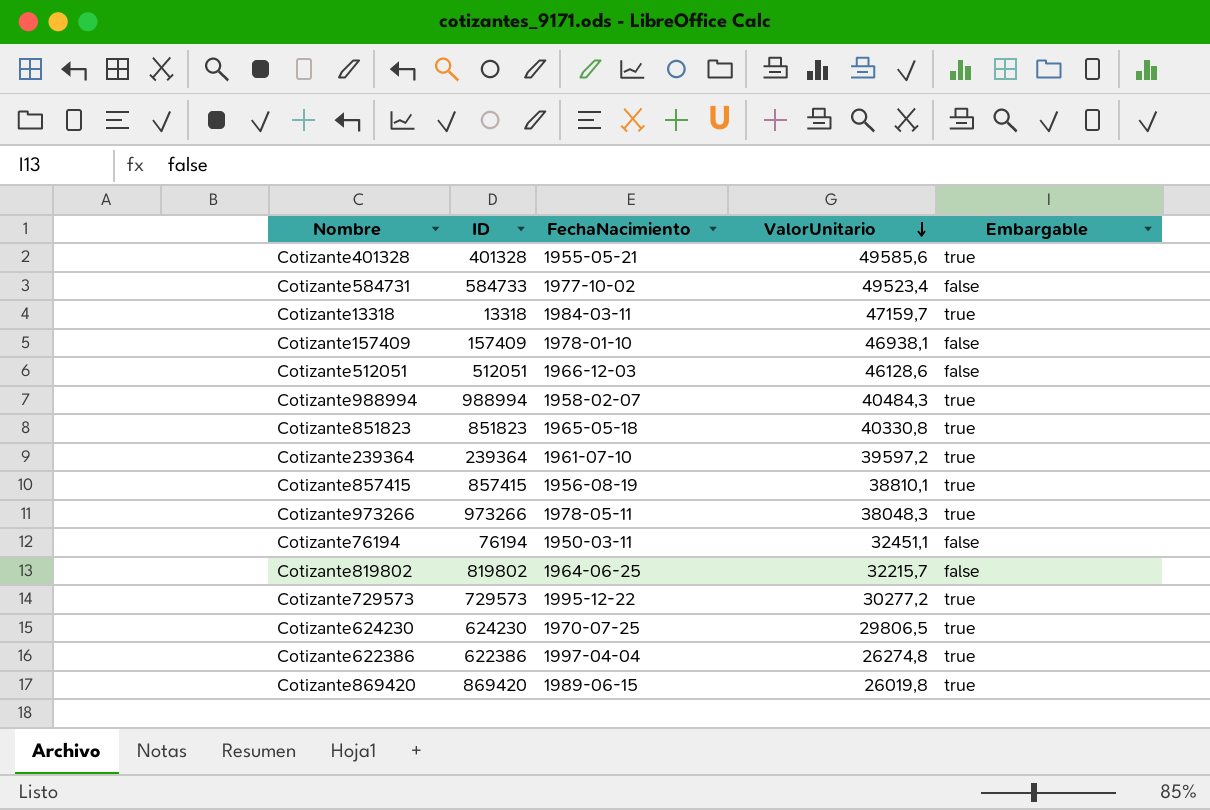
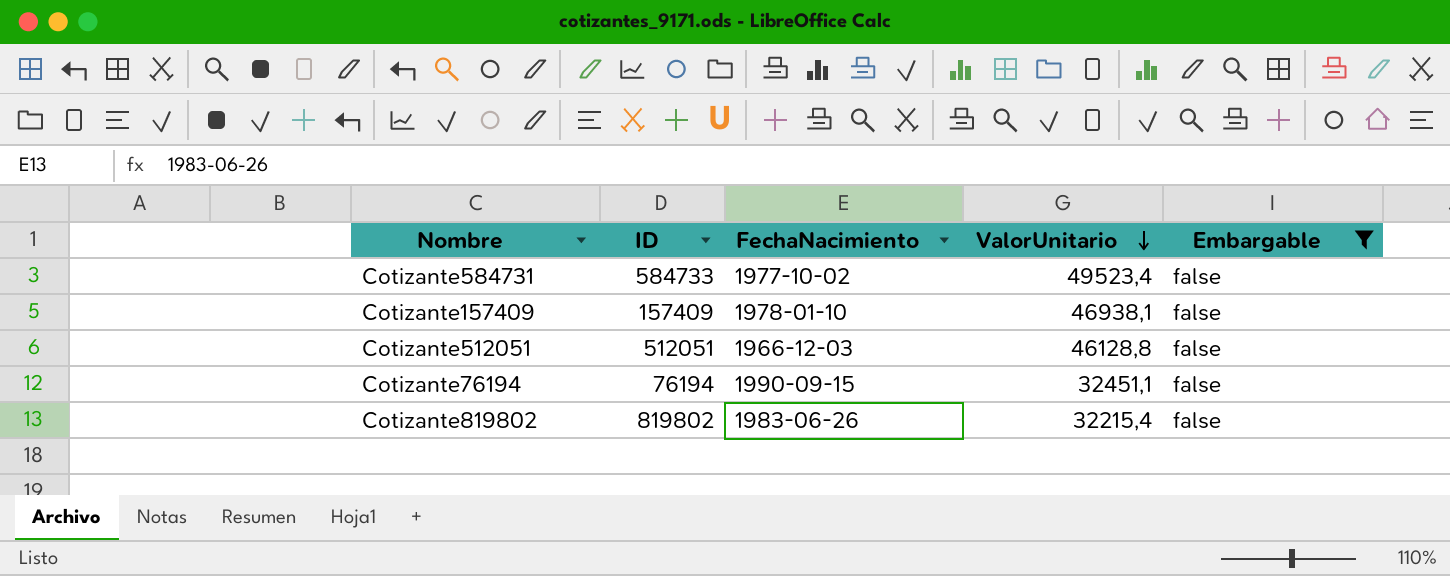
filter: none -> Embargable = false
Cotizante512051 | ValorUnitario: 46128,6 -> 46128,8
Cotizante76194 | FechaNacimiento: 1950-03-11 -> 1990-09-15
Cotizante819802 | FechaNacimiento: 1964-06-25 -> 1983-06-26
Cotizante819802 | ValorUnitario: 32215,7 -> 32215,4

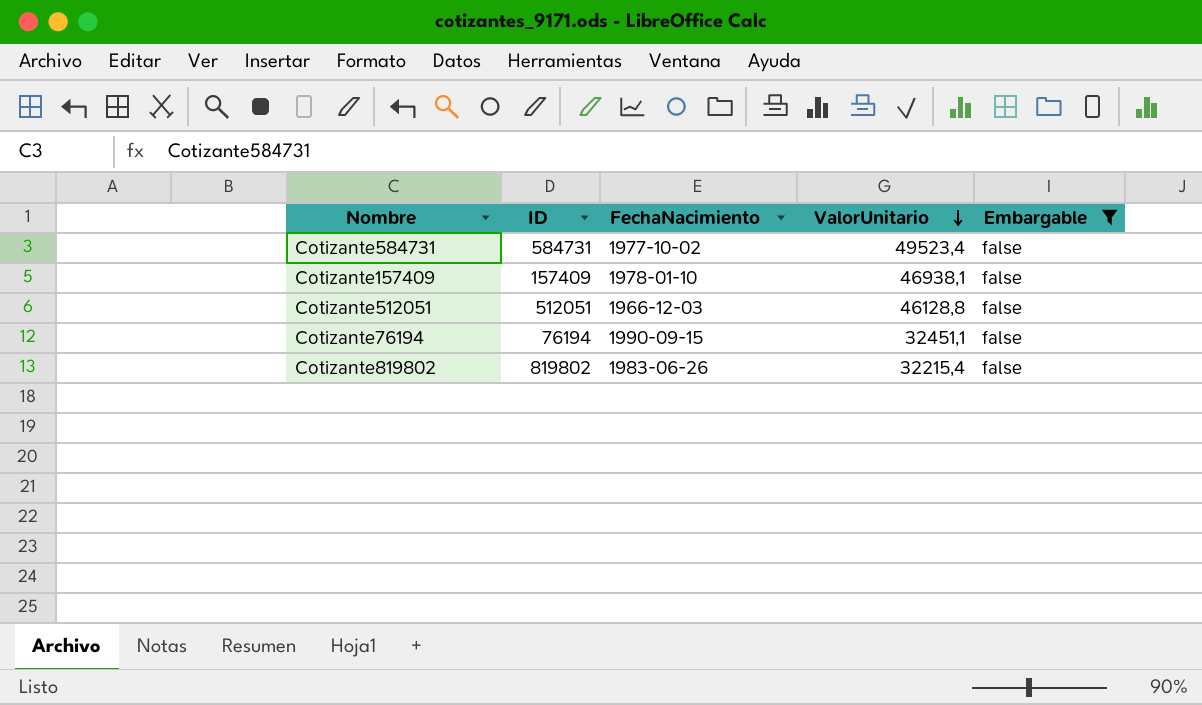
Cotizante584731 | ID: 584733 -> 584731

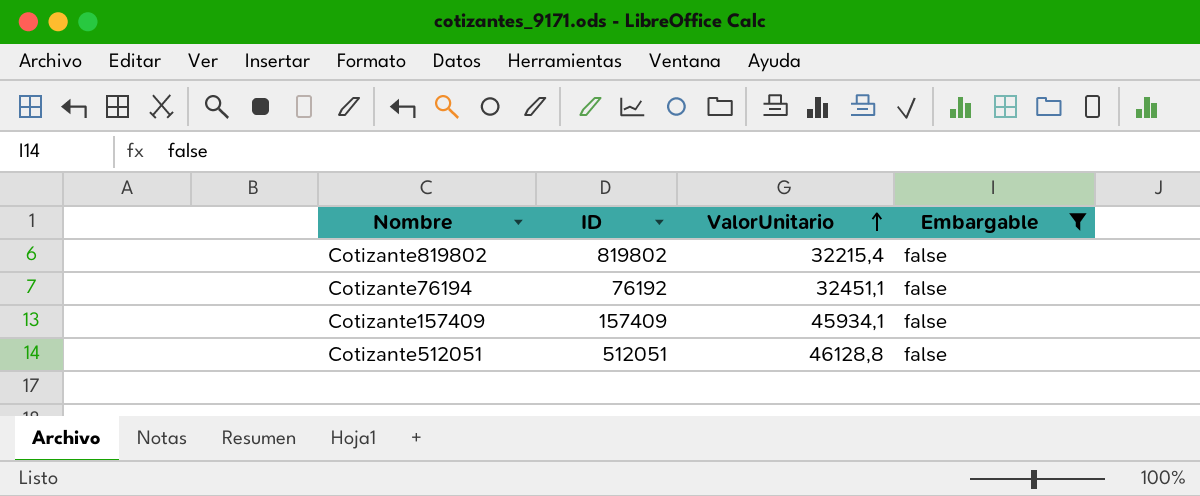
row order: ValorUnitario descending -> ValorUnitario ascending
column FechaNacimiento | position: 3 -> none
row Cotizante584731: 584731 | 1977-10-02 | 49523,4 | false -> none
Cotizante76194 | ID: 76194 -> 76192
Cotizante157409 | ValorUnitario: 46938,1 -> 45934,1

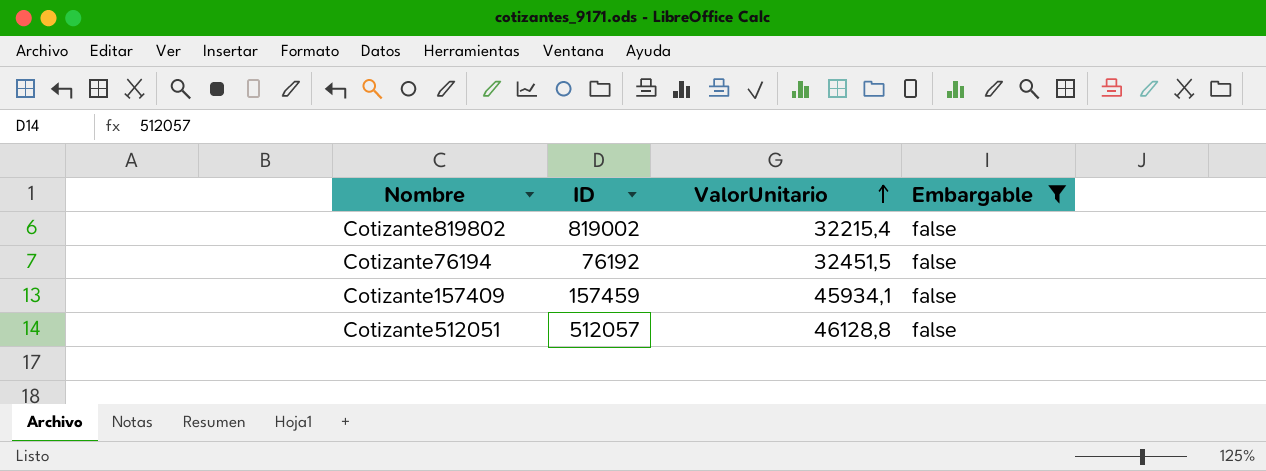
Cotizante819802 | ID: 819802 -> 819002
Cotizante76194 | ValorUnitario: 32451,1 -> 32451,5
Cotizante157409 | ID: 157409 -> 157459
Cotizante512051 | ID: 512051 -> 512057

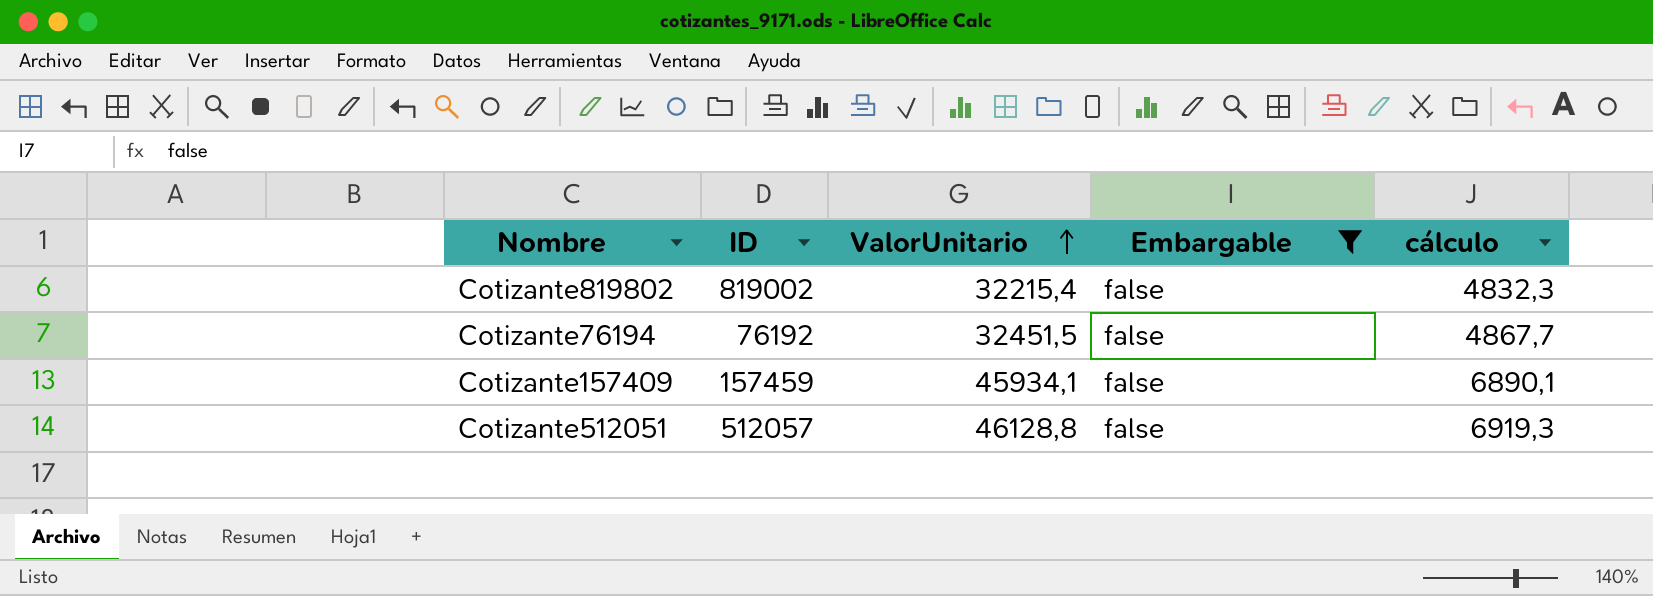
column cálculo | formula: none -> [ValorUnitario] * 0,15

